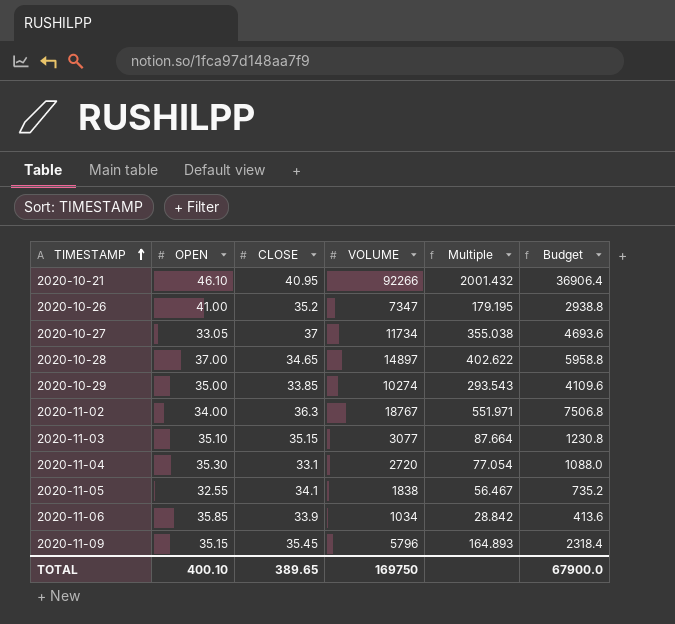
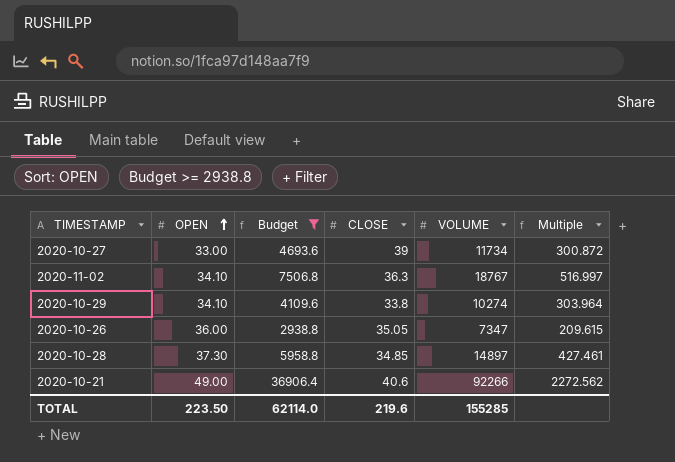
filter: none -> Budget >= 2938.8
row order: TIMESTAMP ascending -> OPEN ascending
column Budget | position: 6 -> 3
column Multiple | formula: [VOLUME] / [OPEN] -> [VOLUME] / [CLOSE]
2020-10-27 | OPEN: 33.05 -> 33.00
2020-10-27 | CLOSE: 37 -> 39
2020-11-02 | OPEN: 34.00 -> 34.10
2020-10-29 | OPEN: 35.00 -> 34.10
2020-10-29 | CLOSE: 33.85 -> 33.8
2020-10-26 | OPEN: 41.00 -> 36.00
2020-10-26 | CLOSE: 35.2 -> 35.05
2020-10-28 | OPEN: 37.00 -> 37.30
2020-10-28 | CLOSE: 34.65 -> 34.85
2020-10-21 | OPEN: 46.10 -> 49.00
2020-10-21 | CLOSE: 40.95 -> 40.6
TOTAL | OPEN: 400.10 -> 223.50
TOTAL | Budget: 67900.0 -> 62114.0
TOTAL | CLOSE: 389.65 -> 219.6
TOTAL | VOLUME: 169750 -> 155285

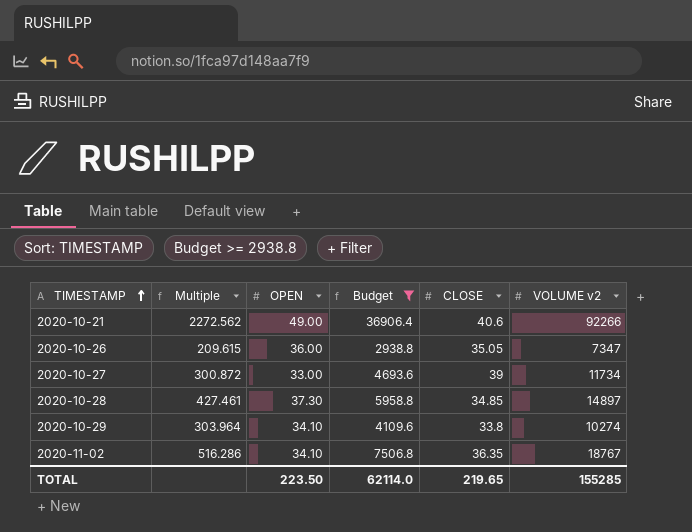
row order: OPEN ascending -> TIMESTAMP ascending
column Multiple | position: 6 -> 2
column name: VOLUME -> VOLUME v2
2020-11-02 | Multiple: 516.997 -> 516.286
2020-11-02 | CLOSE: 36.3 -> 36.35
TOTAL | CLOSE: 219.6 -> 219.65

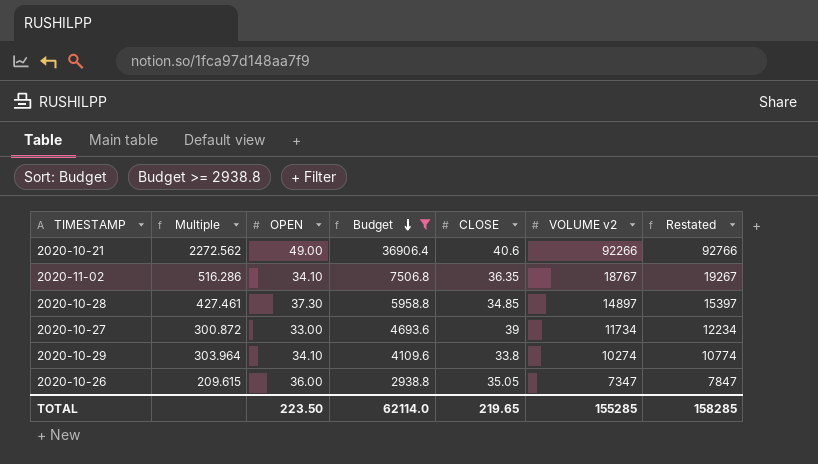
row order: TIMESTAMP ascending -> Budget descending
column Restated | formula: none -> [VOLUME v2] + 500

